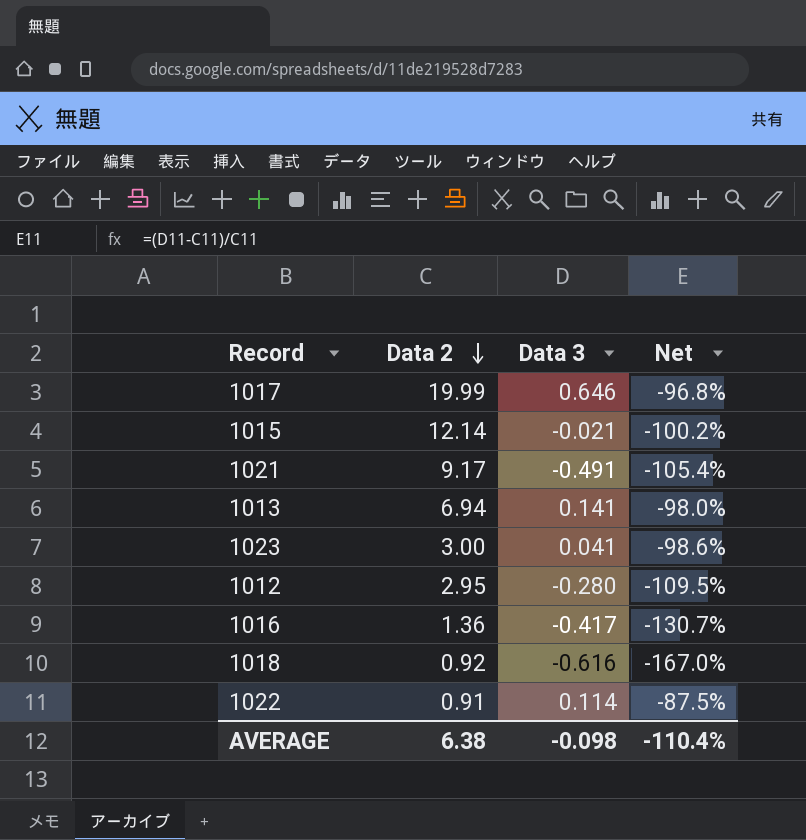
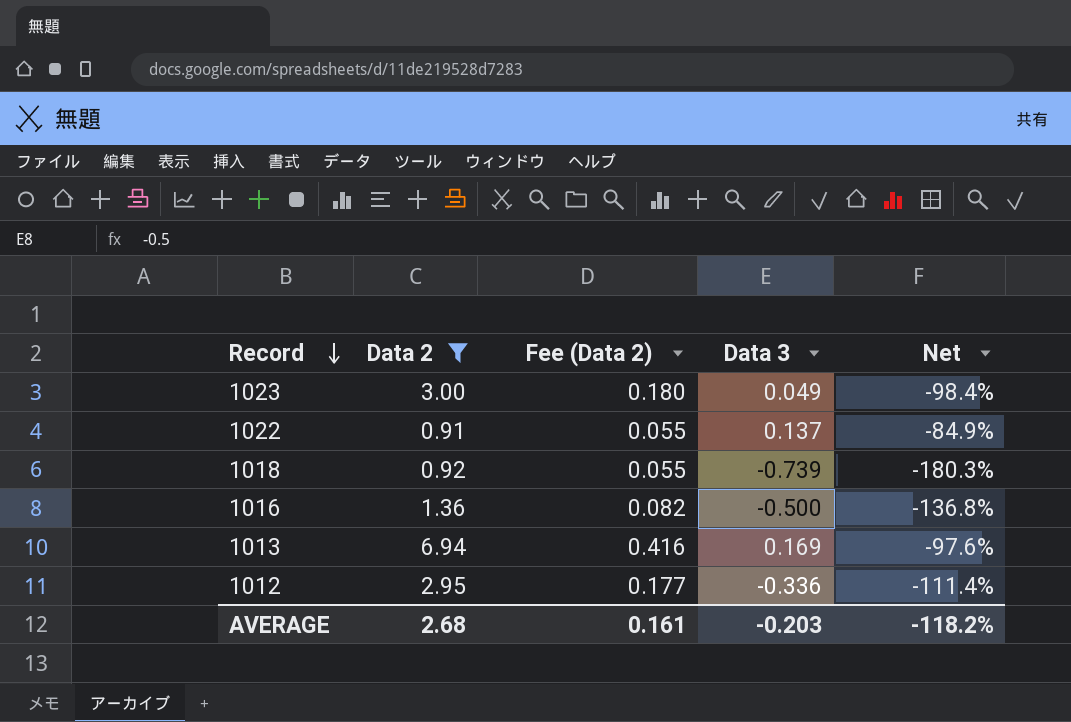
filter: none -> Data 2 <= 6.94
row order: Data 2 descending -> Record descending
column Fee (Data 2) | formula: none -> [Data 2] * 0.06
1023 | Data 3: 0.041 -> 0.049
1023 | Net: -98.6% -> -98.4%
1022 | Data 3: 0.114 -> 0.137
1022 | Net: -87.5% -> -84.9%
1018 | Data 3: -0.616 -> -0.739
1018 | Net: -167.0% -> -180.3%
1016 | Data 3: -0.417 -> -0.500
1016 | Net: -130.7% -> -136.8%
1013 | Data 3: 0.141 -> 0.169
1013 | Net: -98.0% -> -97.6%
1012 | Data 3: -0.280 -> -0.336
1012 | Net: -109.5% -> -111.4%
AVERAGE | Data 2: 6.38 -> 2.68
AVERAGE | Data 3: -0.098 -> -0.203
AVERAGE | Net: -110.4% -> -118.2%

